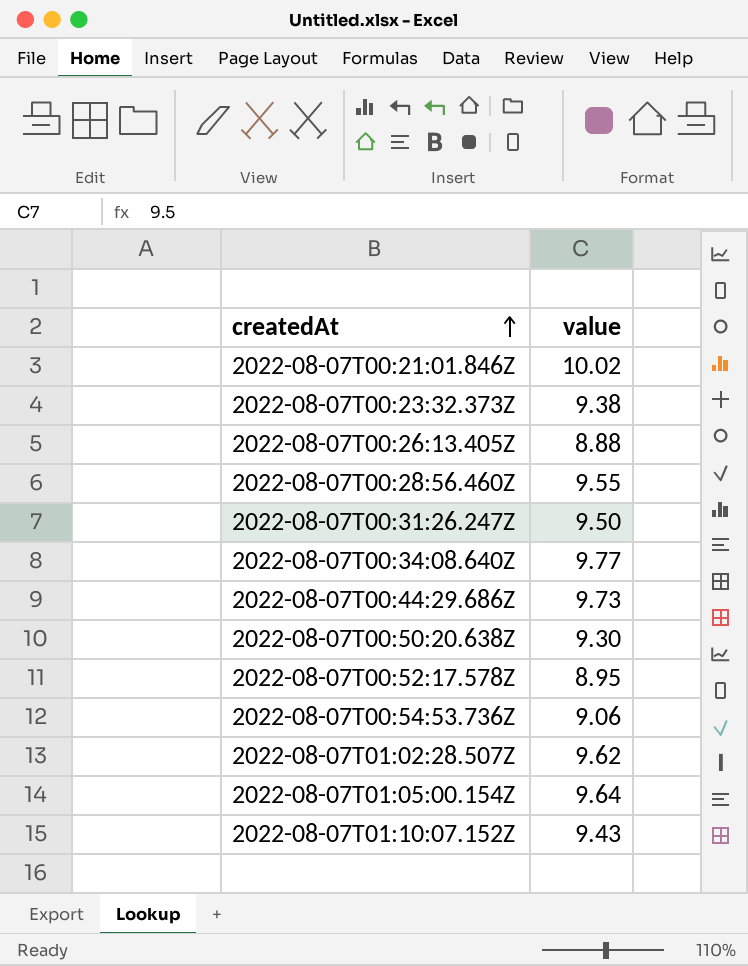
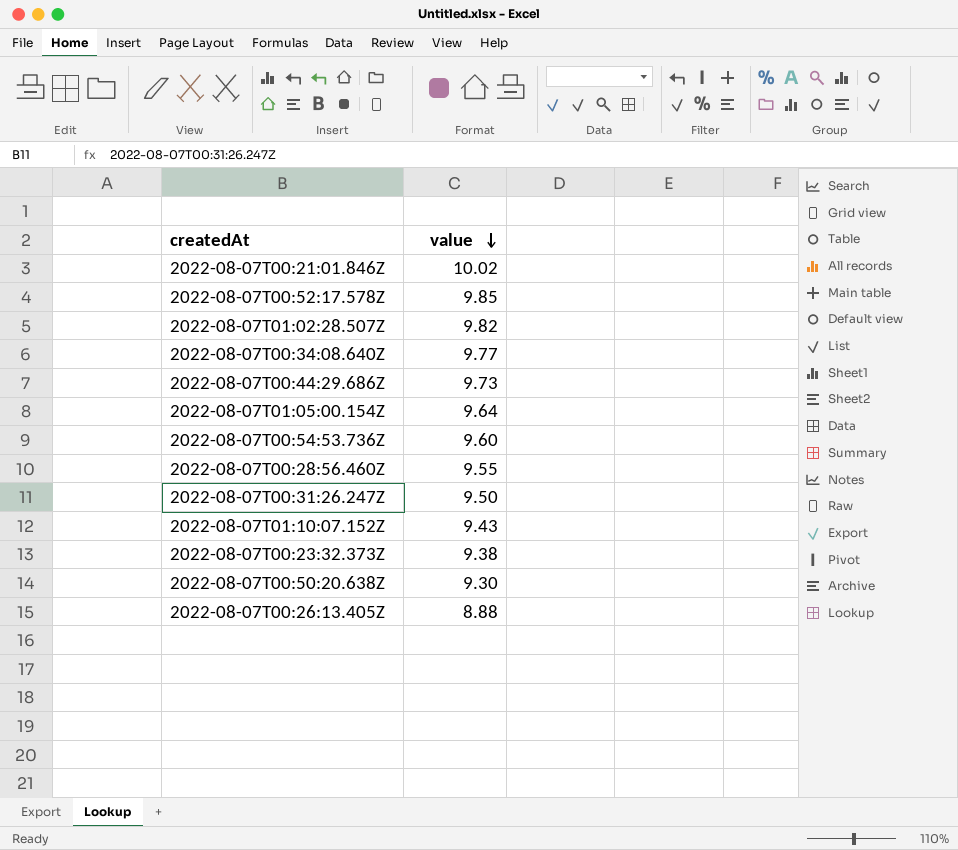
row order: createdAt ascending -> value descending
2022-08-07T00:52:17.578Z | value: 8.95 -> 9.85
2022-08-07T01:02:28.507Z | value: 9.62 -> 9.82
2022-08-07T00:54:53.736Z | value: 9.06 -> 9.60

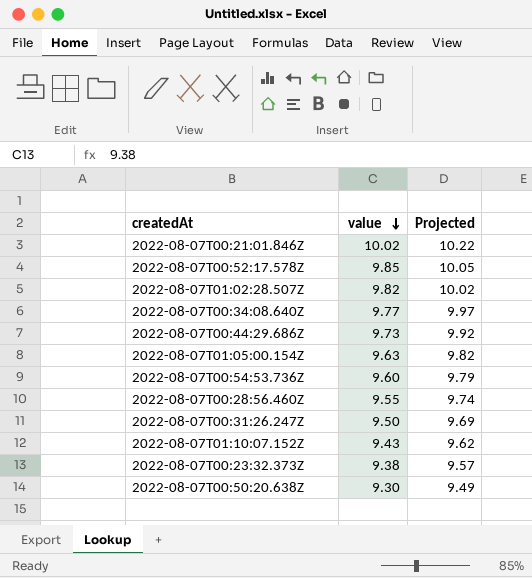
column Projected | formula: none -> [value] * 1.02
row 2022-08-07T00:26:13.405Z: 8.88 -> none
2022-08-07T01:05:00.154Z | value: 9.64 -> 9.63

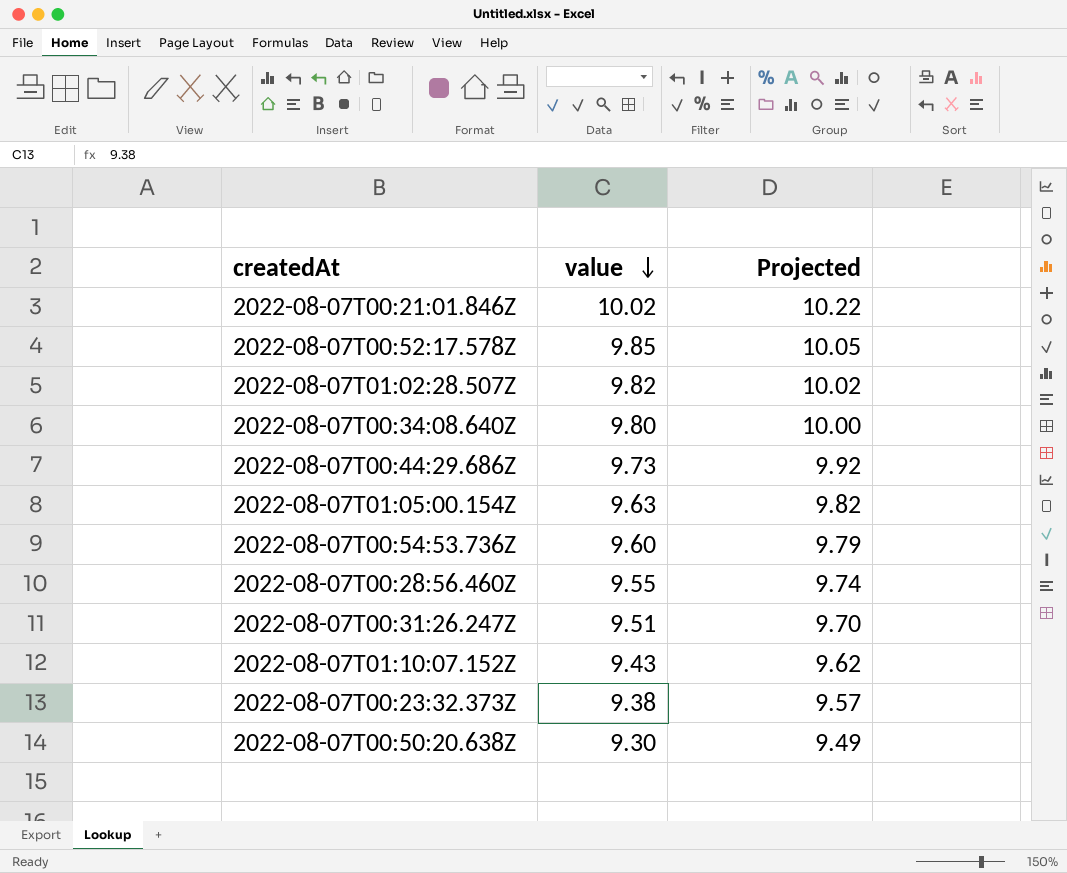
2022-08-07T00:34:08.640Z | value: 9.77 -> 9.80
2022-08-07T00:34:08.640Z | Projected: 9.97 -> 10.00
2022-08-07T00:31:26.247Z | value: 9.50 -> 9.51
2022-08-07T00:31:26.247Z | Projected: 9.69 -> 9.70

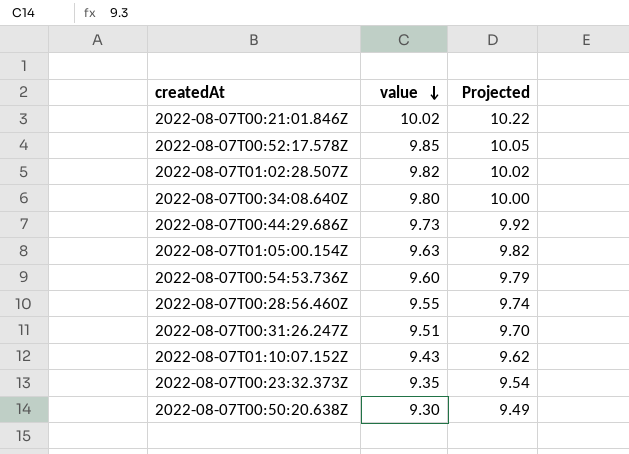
2022-08-07T00:23:32.373Z | value: 9.38 -> 9.35
2022-08-07T00:23:32.373Z | Projected: 9.57 -> 9.54

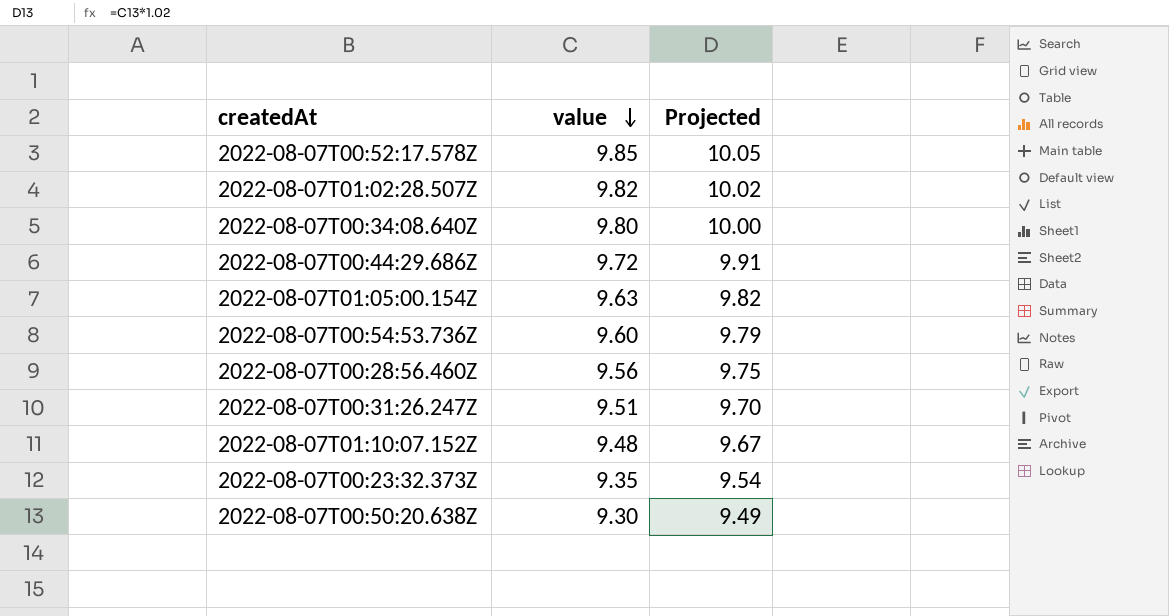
row 2022-08-07T00:21:01.846Z: 10.02 | 10.22 -> none
2022-08-07T00:44:29.686Z | value: 9.73 -> 9.72
2022-08-07T00:44:29.686Z | Projected: 9.92 -> 9.91
2022-08-07T00:28:56.460Z | value: 9.55 -> 9.56
2022-08-07T00:28:56.460Z | Projected: 9.74 -> 9.75
2022-08-07T01:10:07.152Z | value: 9.43 -> 9.48
2022-08-07T01:10:07.152Z | Projected: 9.62 -> 9.67

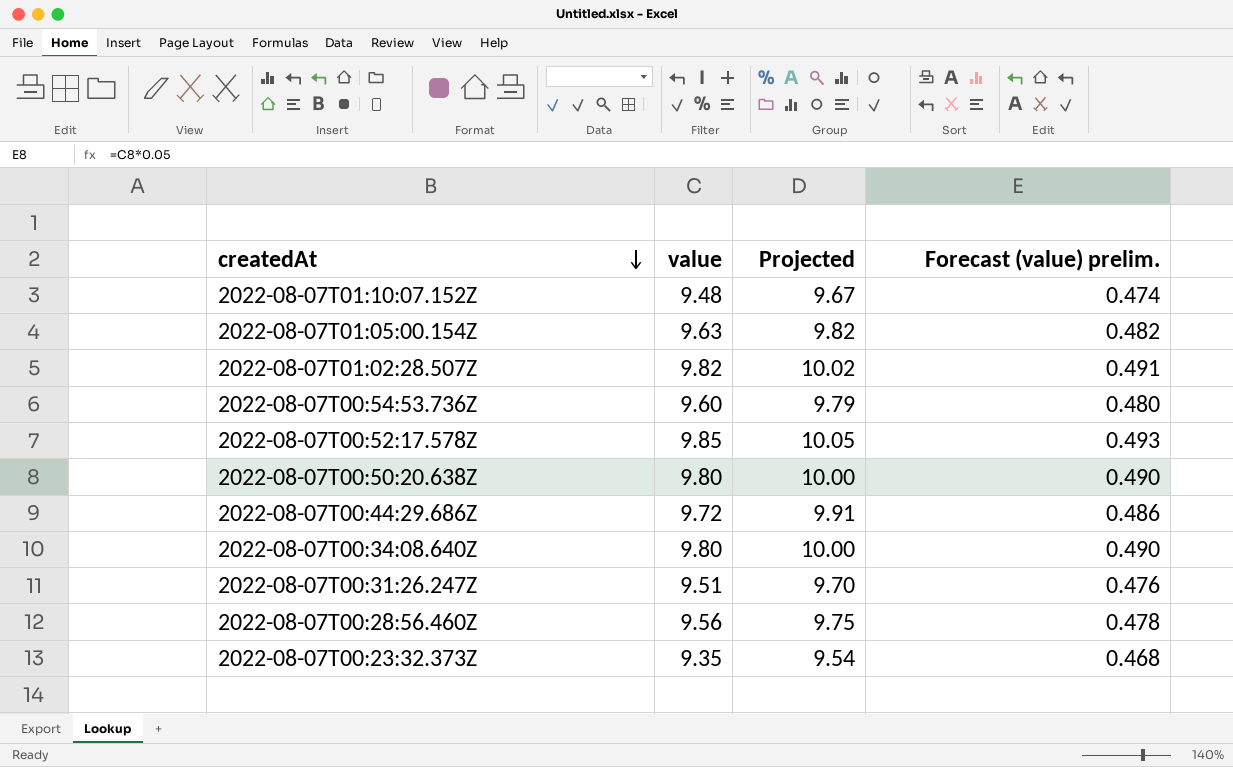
row order: value descending -> createdAt descending
column Forecast (value) prelim. | formula: none -> [value] * 0.05
2022-08-07T00:50:20.638Z | value: 9.30 -> 9.80
2022-08-07T00:50:20.638Z | Projected: 9.49 -> 10.00

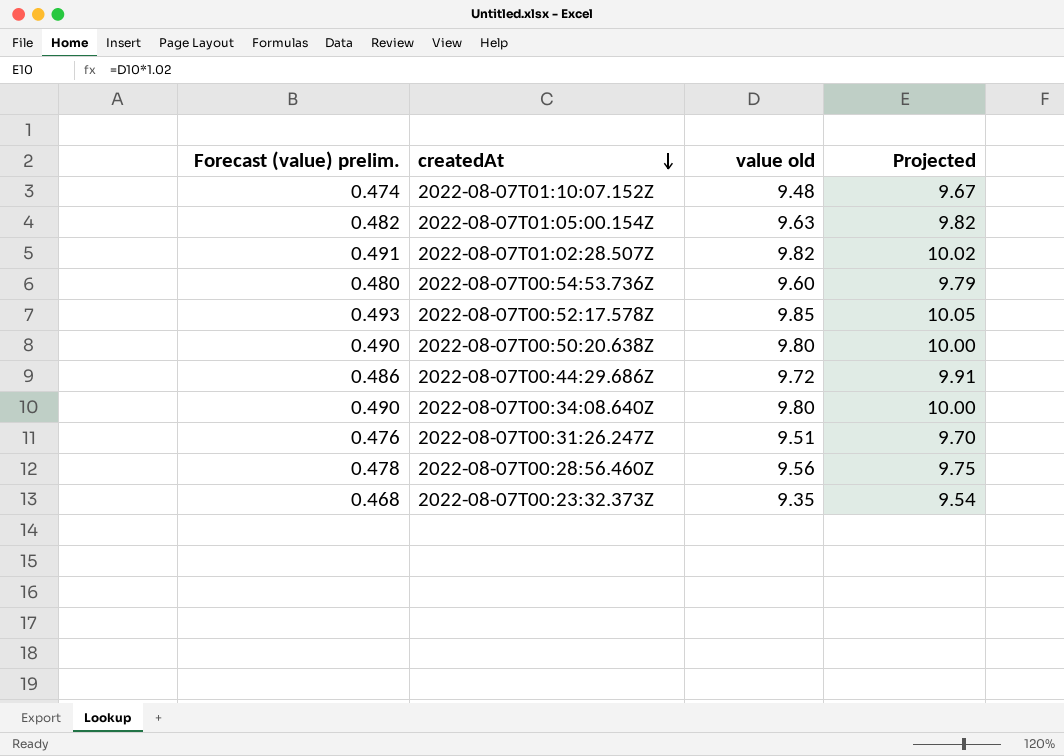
column Forecast (value) prelim. | position: 4 -> 1
column name: value -> value old

